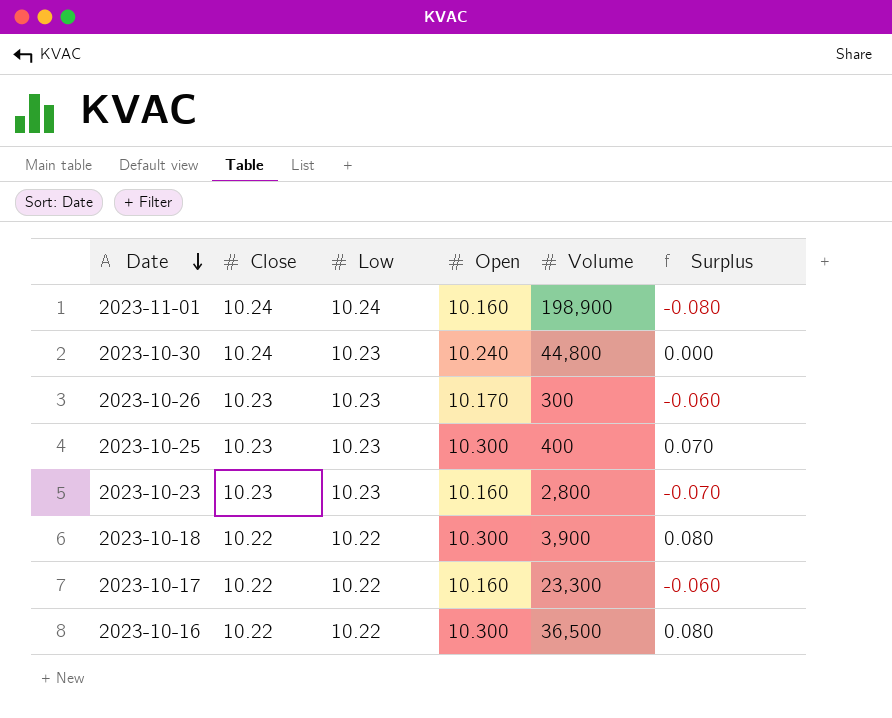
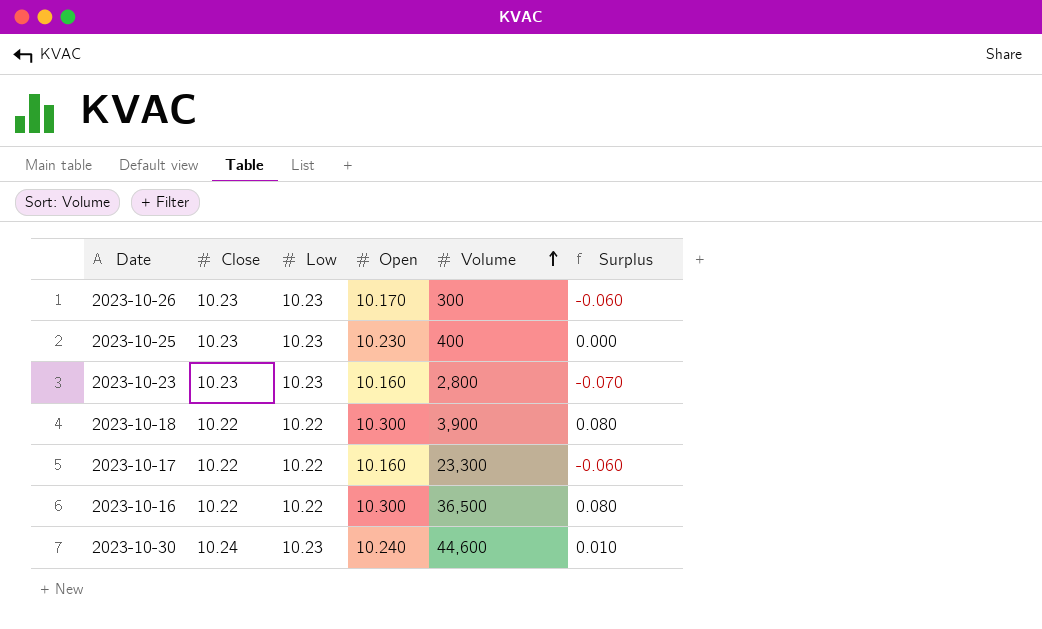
row order: Date descending -> Volume ascending
column Surplus | formula: [Open] - [Close] -> [Open] - [Low]
row 2023-11-01: 10.24 | 10.24 | 10.160 | 198,900 | -0.080 -> none
2023-10-25 | Open: 10.300 -> 10.230
2023-10-30 | Volume: 44,800 -> 44,600

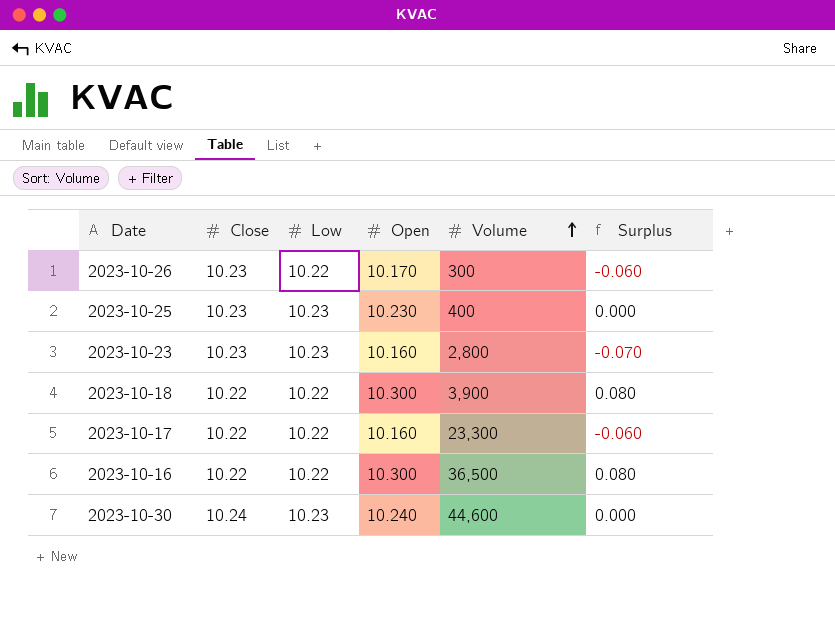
column Surplus | formula: [Open] - [Low] -> [Open] - [Close]
2023-10-26 | Low: 10.23 -> 10.22

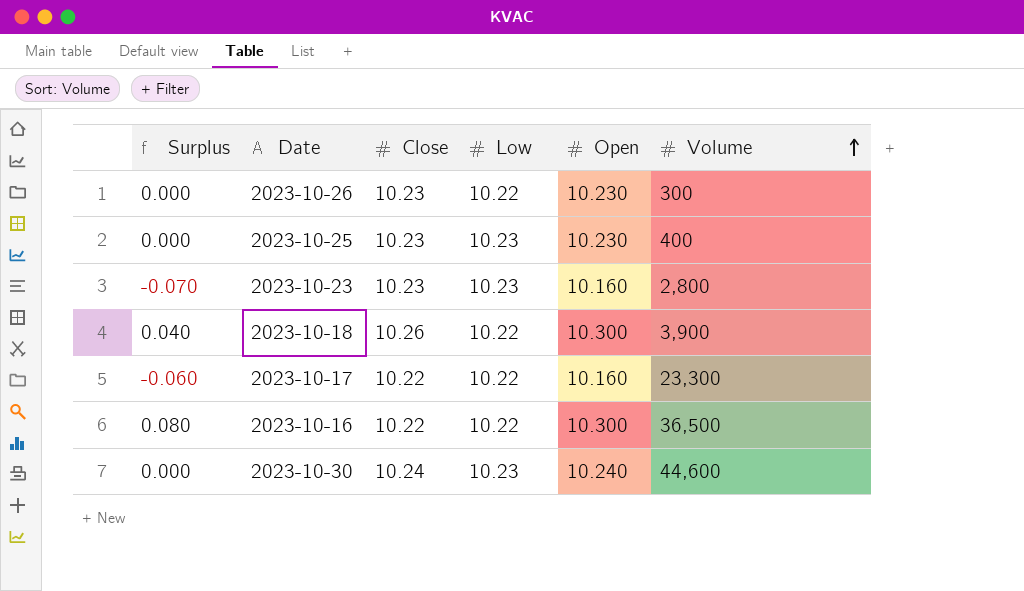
column Surplus | position: 6 -> 1
2023-10-26 | Surplus: -0.060 -> 0.000
2023-10-26 | Open: 10.170 -> 10.230
2023-10-18 | Surplus: 0.080 -> 0.040
2023-10-18 | Close: 10.22 -> 10.26

